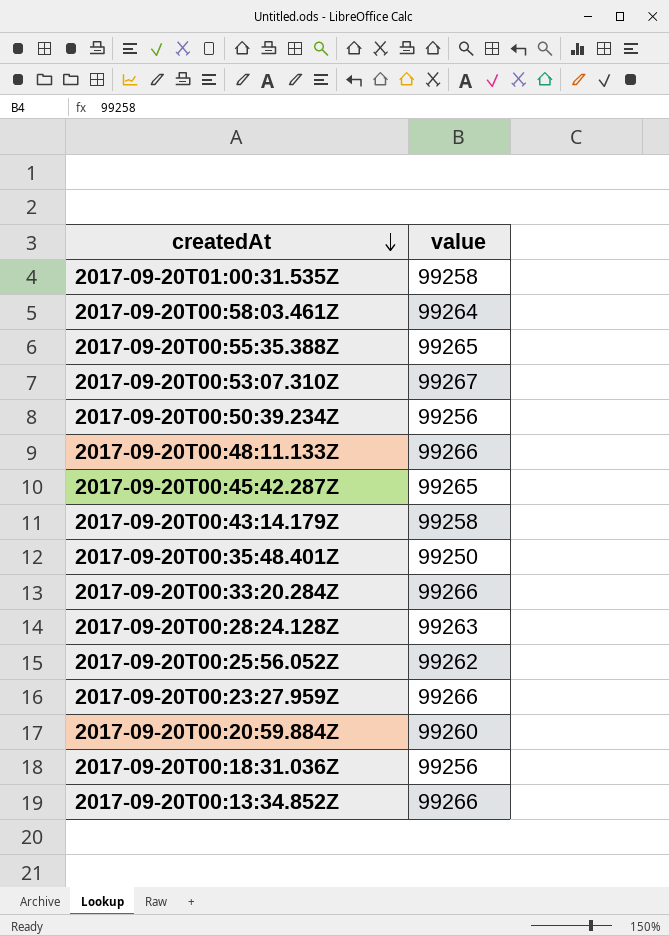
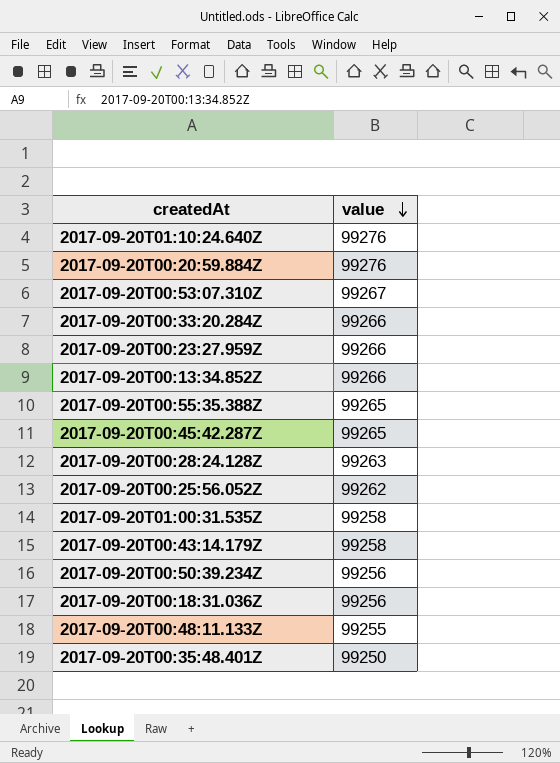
row order: createdAt descending -> value descending
row 2017-09-20T00:58:03.461Z: 99264 -> none
row 2017-09-20T01:10:24.640Z: none -> 99276
2017-09-20T00:20:59.884Z | value: 99260 -> 99276
2017-09-20T00:48:11.133Z | value: 99266 -> 99255

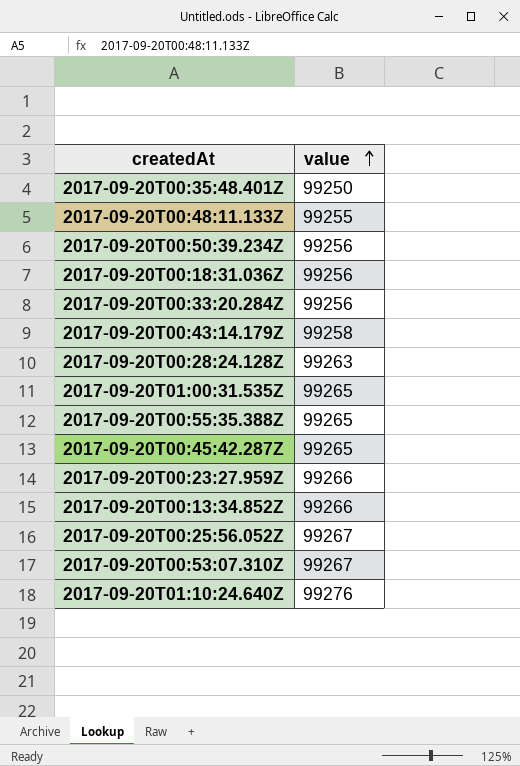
row order: value descending -> value ascending
row 2017-09-20T00:20:59.884Z: 99276 -> none
2017-09-20T00:33:20.284Z | value: 99266 -> 99256
2017-09-20T01:00:31.535Z | value: 99258 -> 99265
2017-09-20T00:25:56.052Z | value: 99262 -> 99267

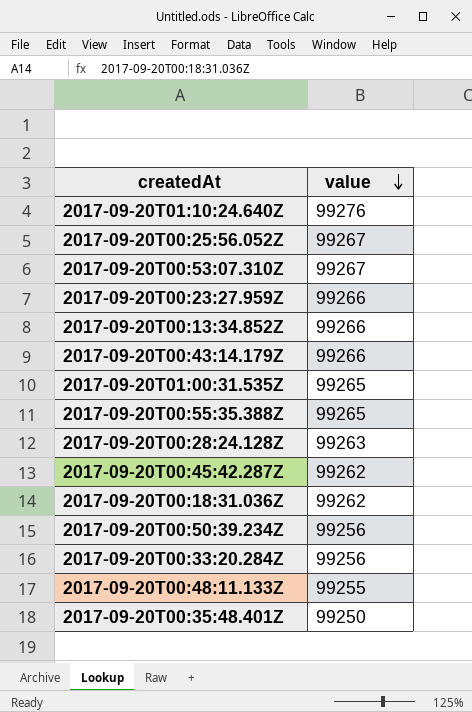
row order: value ascending -> value descending
2017-09-20T00:43:14.179Z | value: 99258 -> 99266
2017-09-20T00:45:42.287Z | value: 99265 -> 99262
2017-09-20T00:18:31.036Z | value: 99256 -> 99262

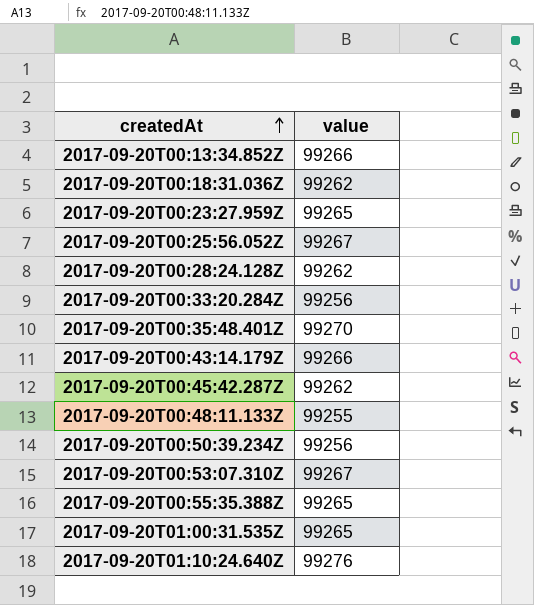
row order: value descending -> createdAt ascending
2017-09-20T00:23:27.959Z | value: 99266 -> 99265
2017-09-20T00:28:24.128Z | value: 99263 -> 99262
2017-09-20T00:35:48.401Z | value: 99250 -> 99270

